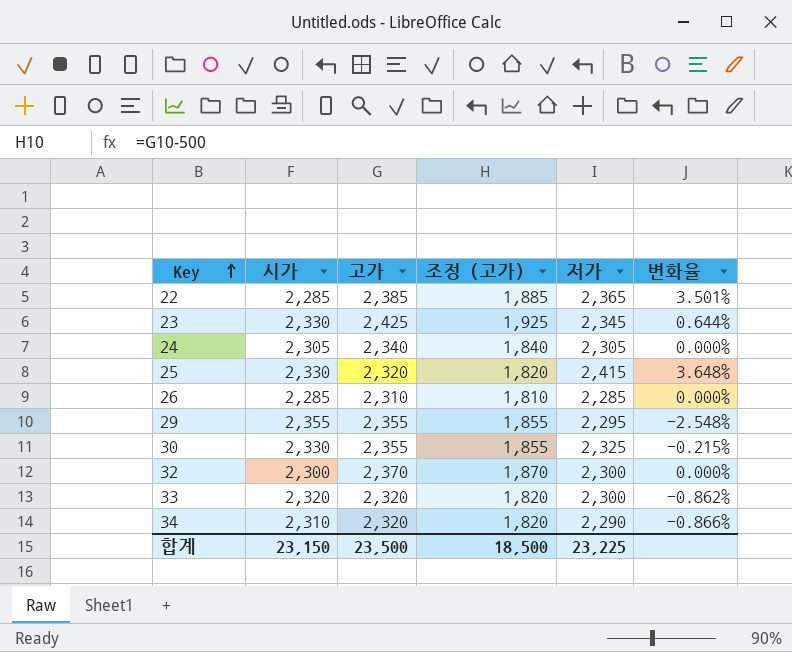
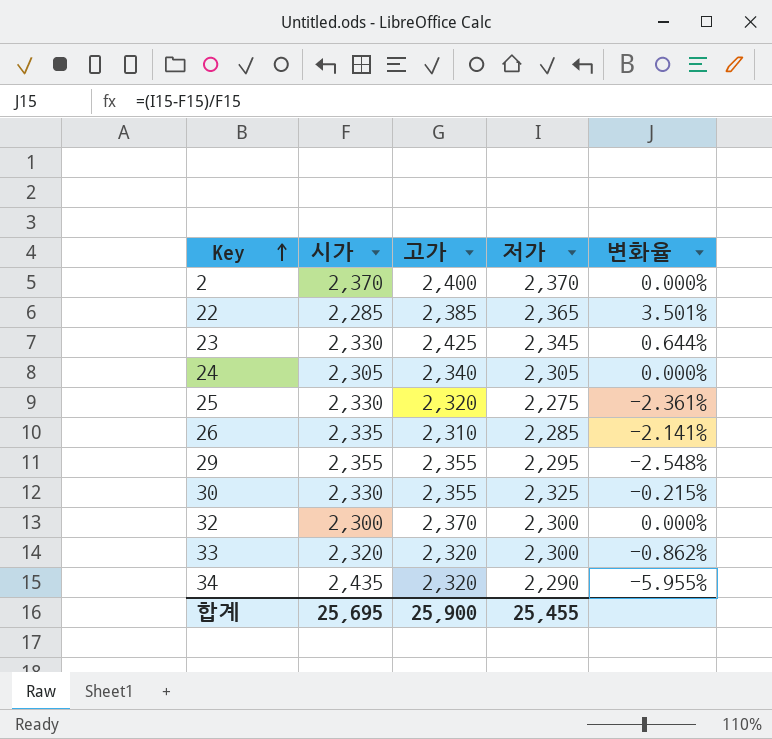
column 조정 (고가) | formula: [고가] - 500 -> none
row 2: none -> 2,370 | 2,400 | 2,370 | 0.000%
25 | 저가: 2,415 -> 2,275
25 | 변화율: 3.648% -> -2.361%
26 | 시가: 2,285 -> 2,335
26 | 변화율: 0.000% -> -2.141%
34 | 시가: 2,310 -> 2,435
34 | 변화율: -0.866% -> -5.955%
합계 | 시가: 23,150 -> 25,695
합계 | 고가: 23,500 -> 25,900
합계 | 저가: 23,225 -> 25,455

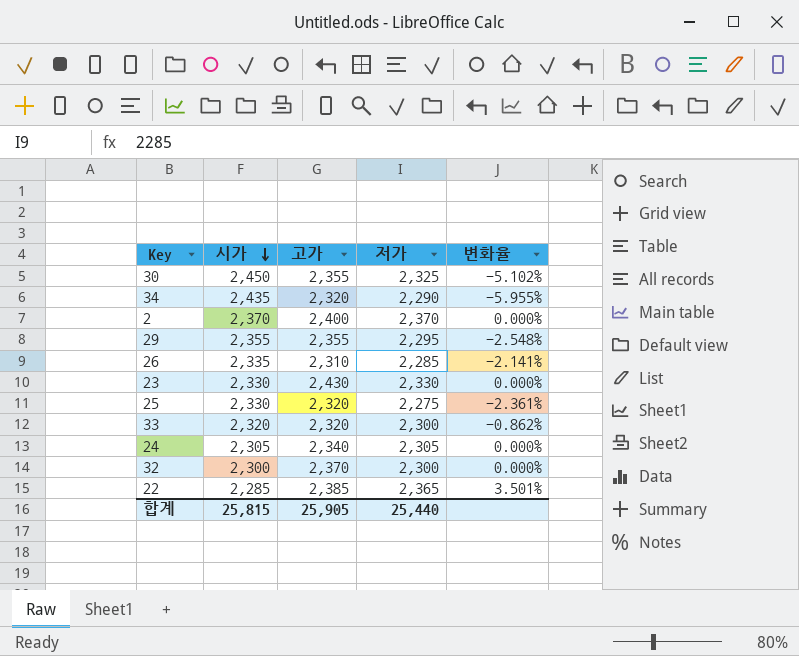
row order: Key ascending -> 시가 descending
30 | 시가: 2,330 -> 2,450
30 | 변화율: -0.215% -> -5.102%
23 | 고가: 2,425 -> 2,430
23 | 저가: 2,345 -> 2,330
23 | 변화율: 0.644% -> 0.000%
합계 | 시가: 25,695 -> 25,815
합계 | 고가: 25,900 -> 25,905
합계 | 저가: 25,455 -> 25,440

